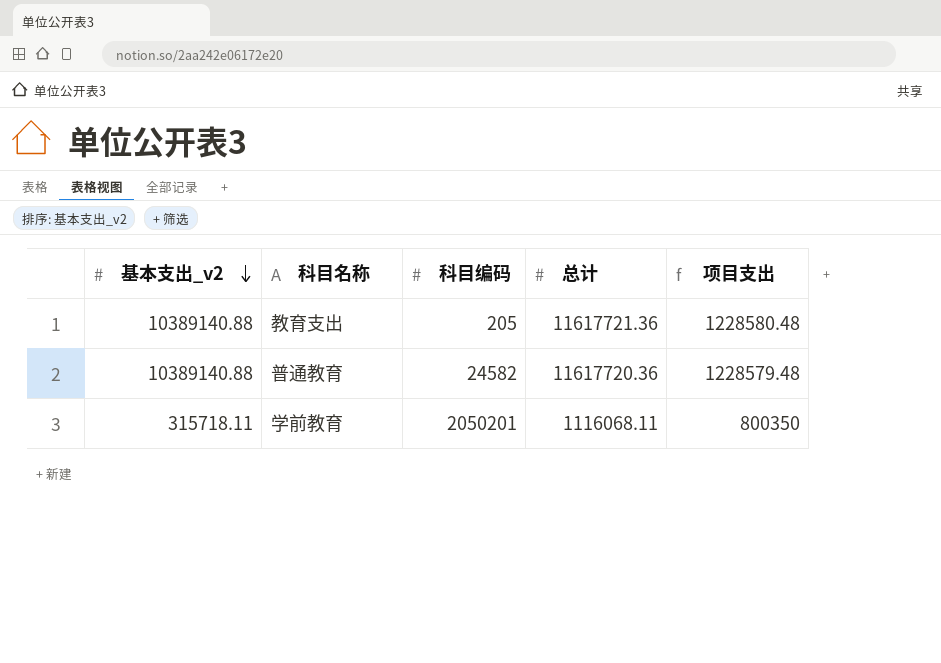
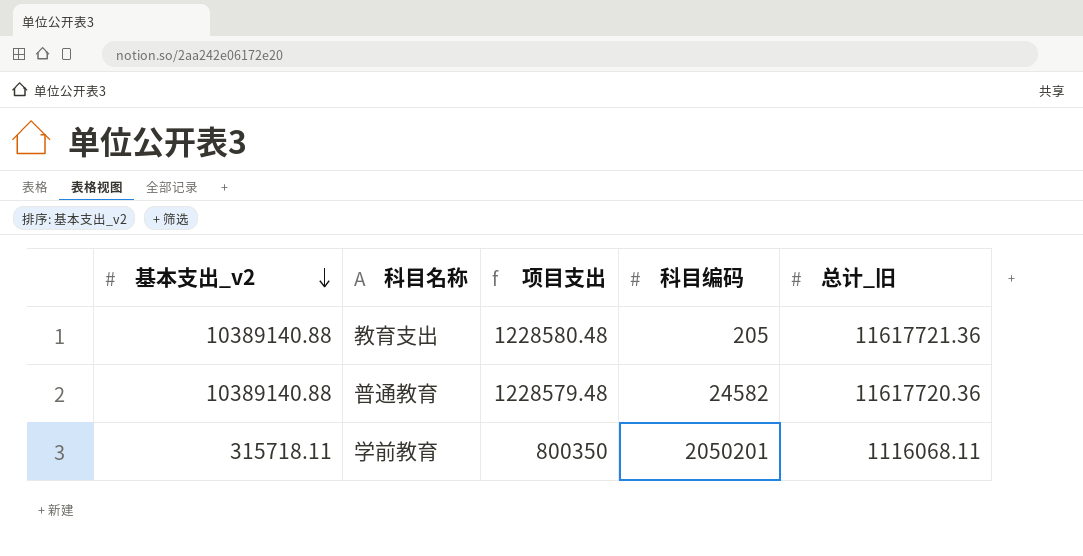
column 项目支出 | position: 5 -> 3
column name: 总计 -> 总计_旧

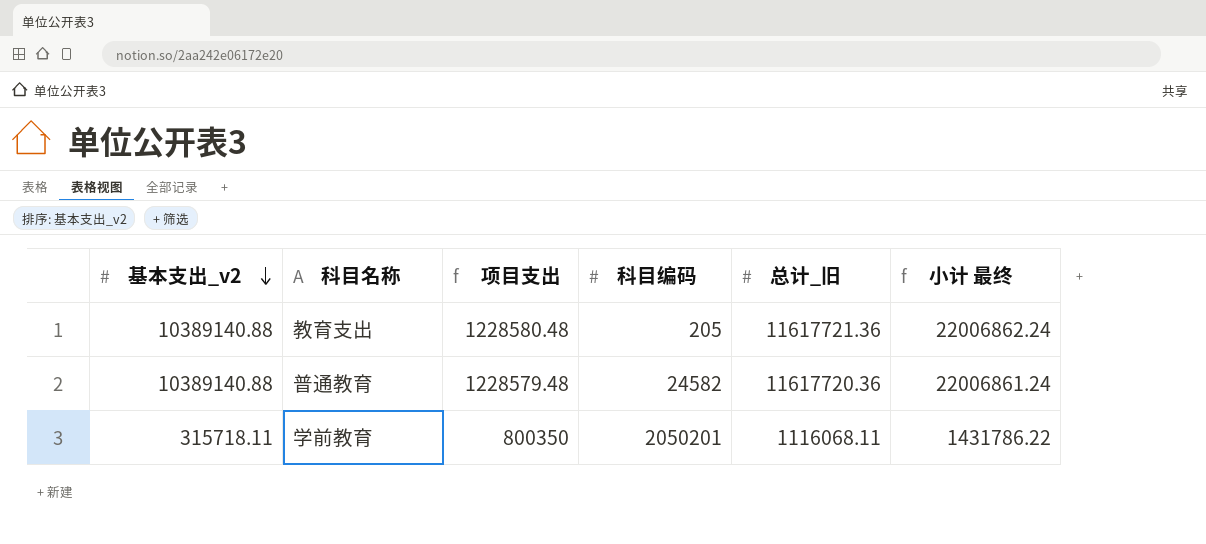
column 小计 最终 | formula: none -> [基本支出_v2] + [总计_旧]

